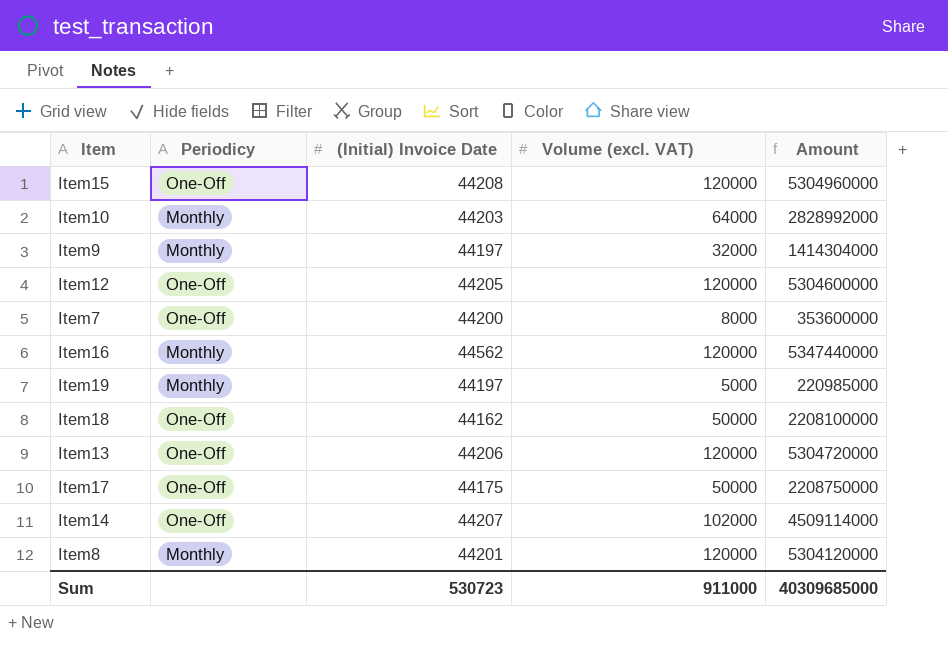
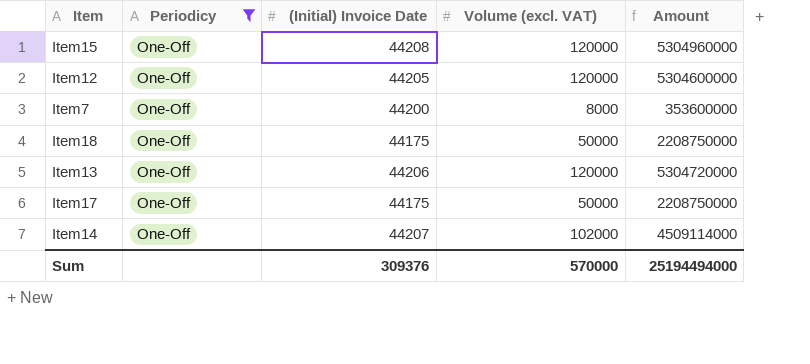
filter: none -> Periodicy = One-Off
Item18 | (Initial) Invoice Date: 44162 -> 44175
Item18 | Amount: 2208100000 -> 2208750000
Sum | (Initial) Invoice Date: 530723 -> 309376
Sum | Volume (excl. VAT): 911000 -> 570000
Sum | Amount: 40309685000 -> 25194494000

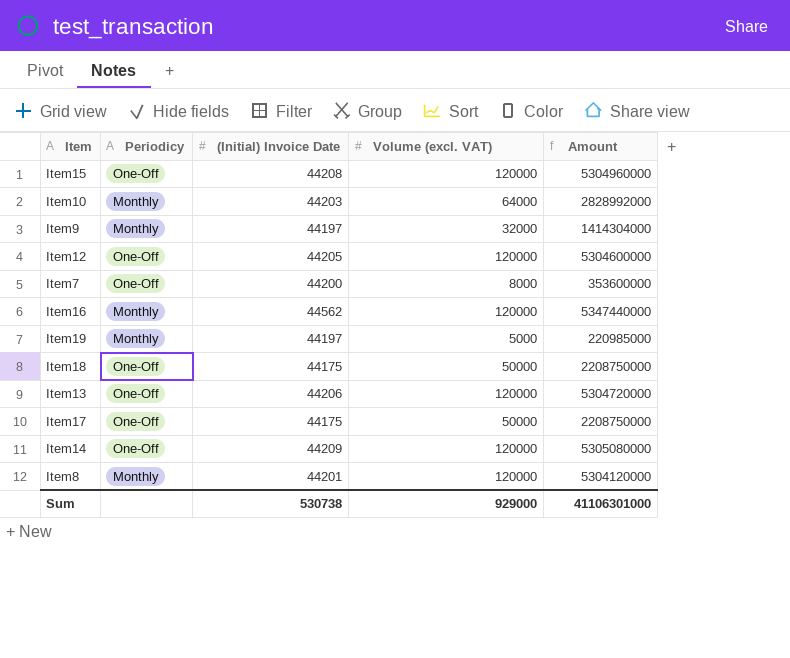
filter: Periodicy = One-Off -> none
Item14 | (Initial) Invoice Date: 44207 -> 44209
Item14 | Volume (excl. VAT): 102000 -> 120000
Item14 | Amount: 4509114000 -> 5305080000
Sum | (Initial) Invoice Date: 309376 -> 530738
Sum | Volume (excl. VAT): 570000 -> 929000
Sum | Amount: 25194494000 -> 41106301000

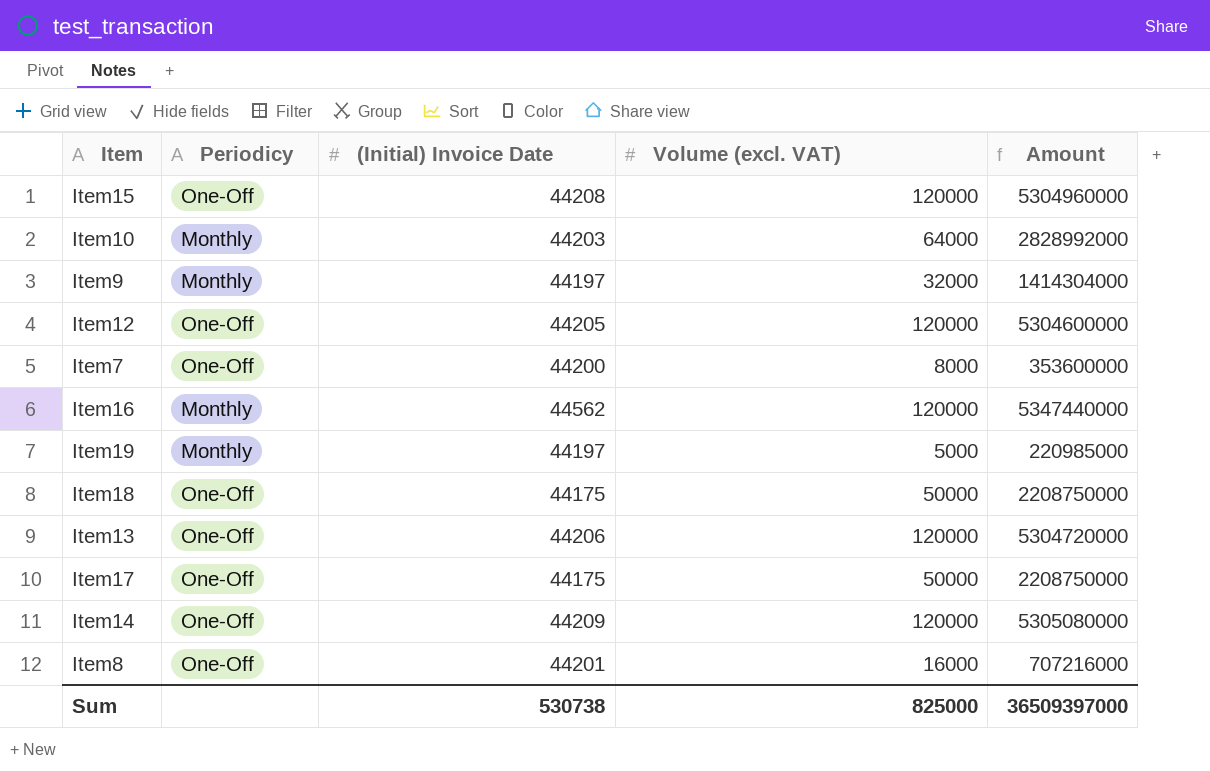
Item8 | Periodicy: Monthly -> One-Off
Item8 | Volume (excl. VAT): 120000 -> 16000
Item8 | Amount: 5304120000 -> 707216000
Sum | Volume (excl. VAT): 929000 -> 825000
Sum | Amount: 41106301000 -> 36509397000

